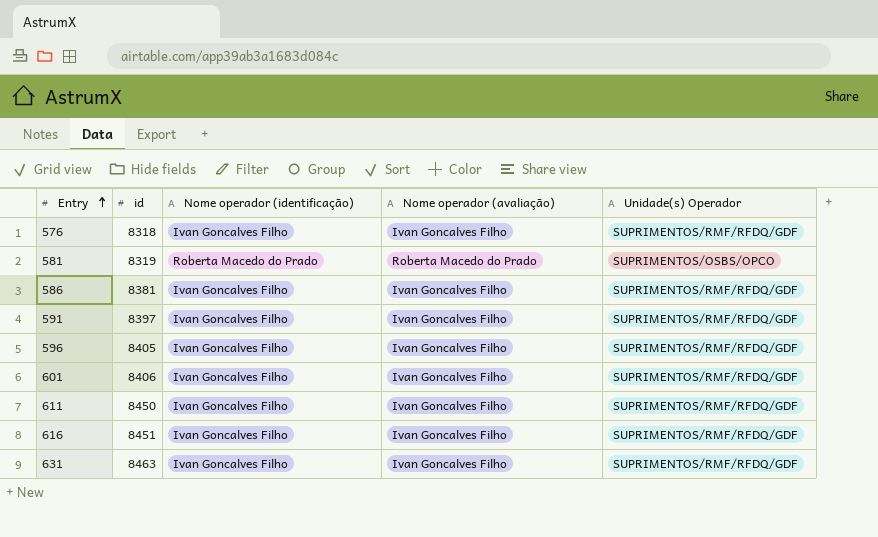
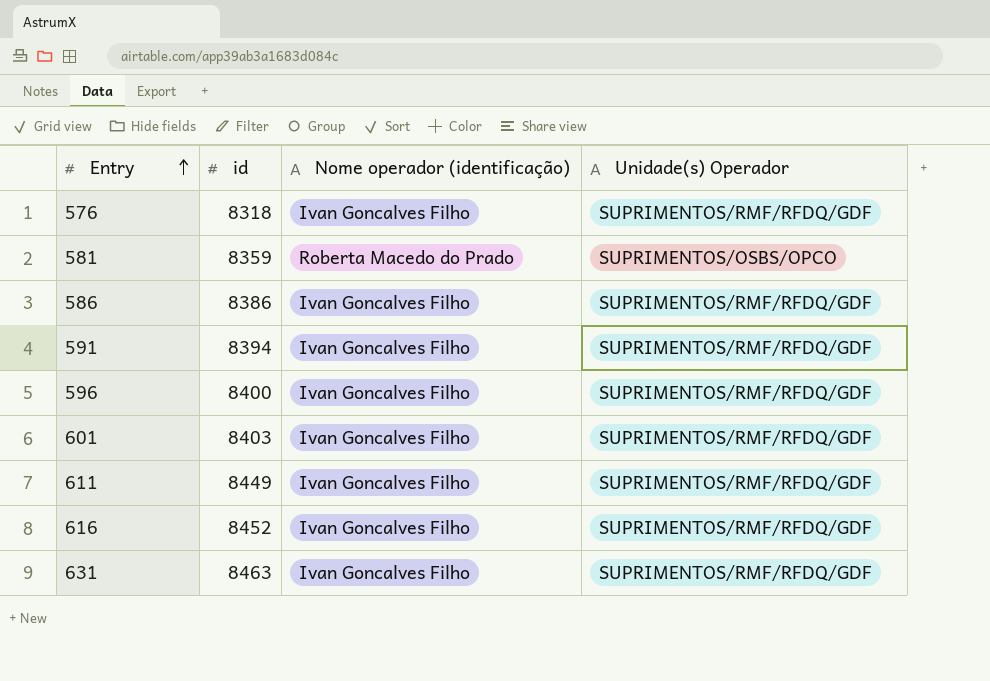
column Nome operador (avaliação) | position: 4 -> none
581 | id: 8319 -> 8359
586 | id: 8381 -> 8386
591 | id: 8397 -> 8394
596 | id: 8405 -> 8400
601 | id: 8406 -> 8403
611 | id: 8450 -> 8449
616 | id: 8451 -> 8452

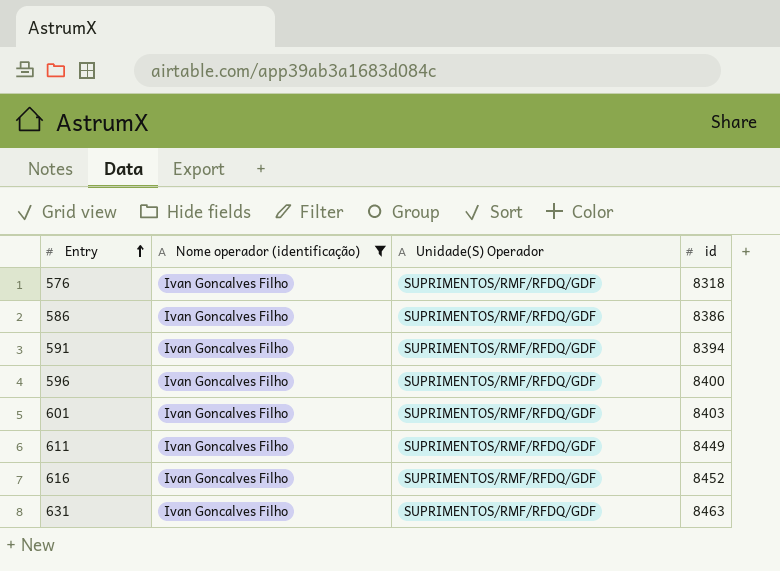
filter: none -> Nome operador (identificação) = Ivan Goncalves Filho
column name: Unidade(s) Operador -> Unidade(S) Operador
column id | position: 2 -> 4

